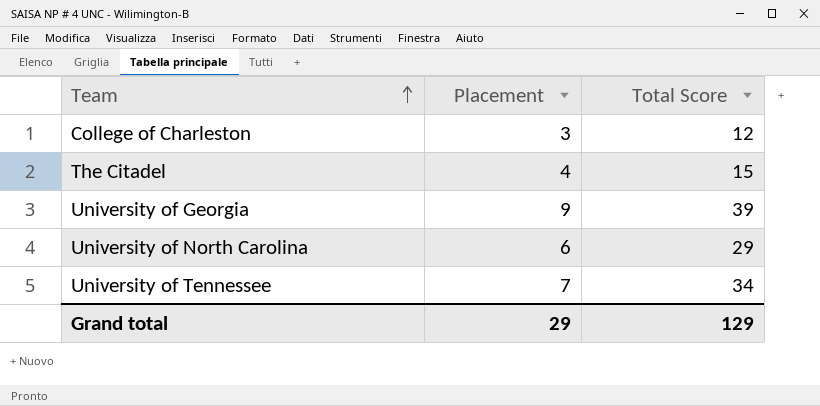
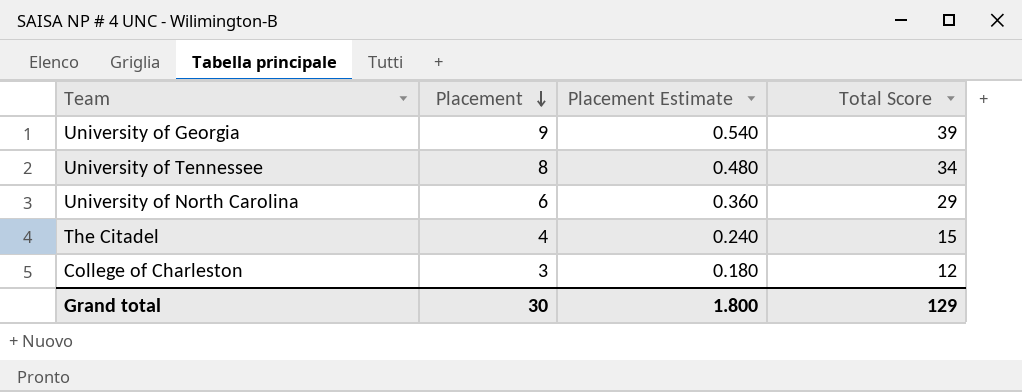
row order: Team ascending -> Placement descending
column Placement Estimate | formula: none -> [Placement] * 0.06
University of Tennessee | Placement: 7 -> 8
Grand total | Placement: 29 -> 30

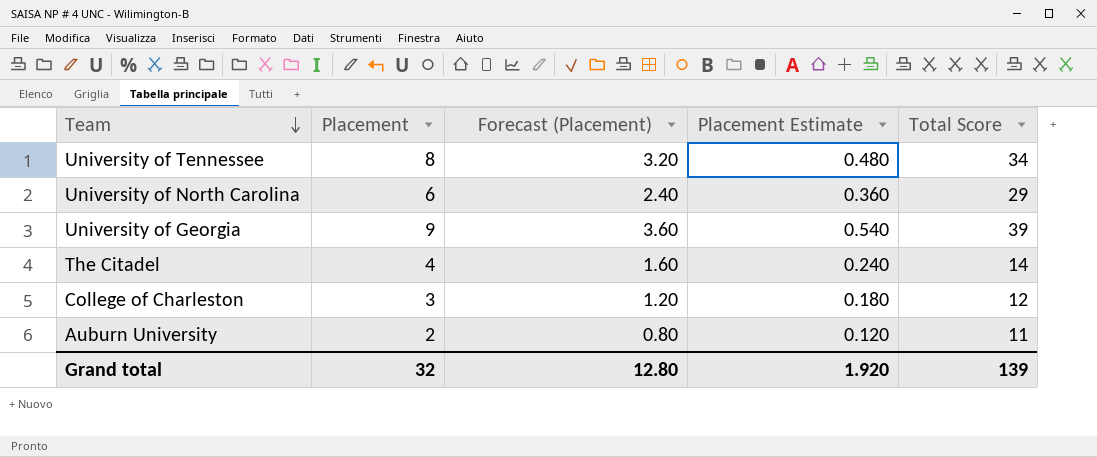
row order: Placement descending -> Team descending
column Forecast (Placement) | formula: none -> [Placement] * 0.4
The Citadel | Total Score: 15 -> 14
row Auburn University: none -> 2 | 0.80 | 0.120 | 11
Grand total | Placement: 30 -> 32
Grand total | Placement Estimate: 1.800 -> 1.920
Grand total | Total Score: 129 -> 139

